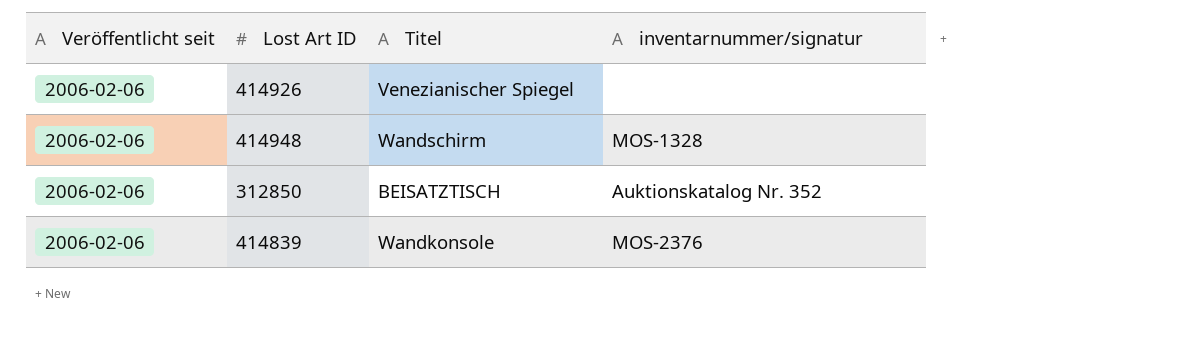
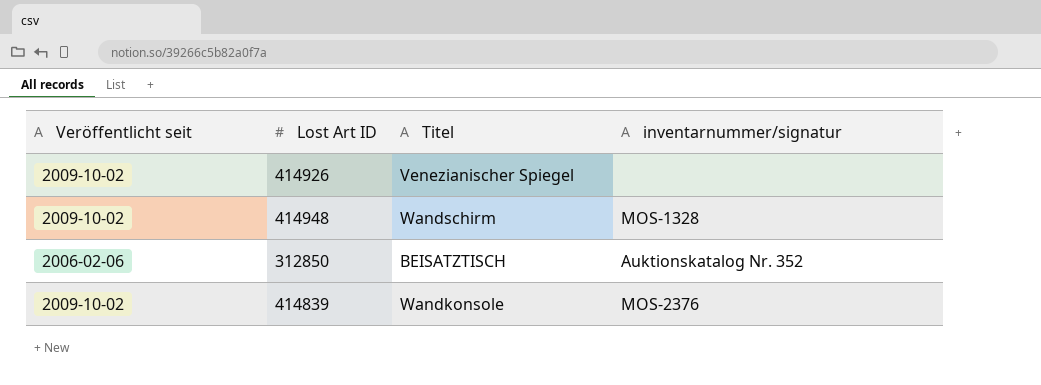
414926 | Veröffentlicht seit: 2006-02-06 -> 2009-10-02
414948 | Veröffentlicht seit: 2006-02-06 -> 2009-10-02
414839 | Veröffentlicht seit: 2006-02-06 -> 2009-10-02

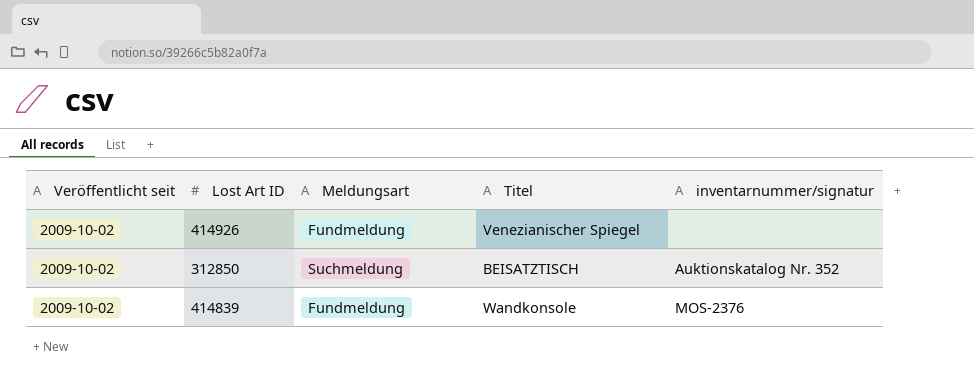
column Meldungsart | position: none -> 3
row 414948: 2009-10-02 | Wandschirm | MOS-1328 -> none
312850 | Veröffentlicht seit: 2006-02-06 -> 2009-10-02

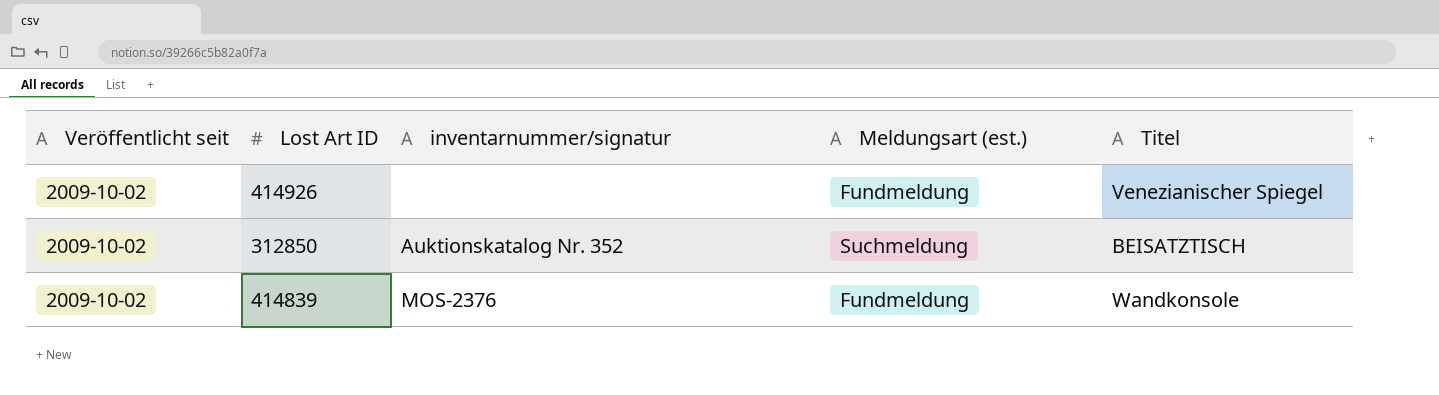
column inventarnummer/signatur | position: 5 -> 3
column name: Meldungsart -> Meldungsart (est.)

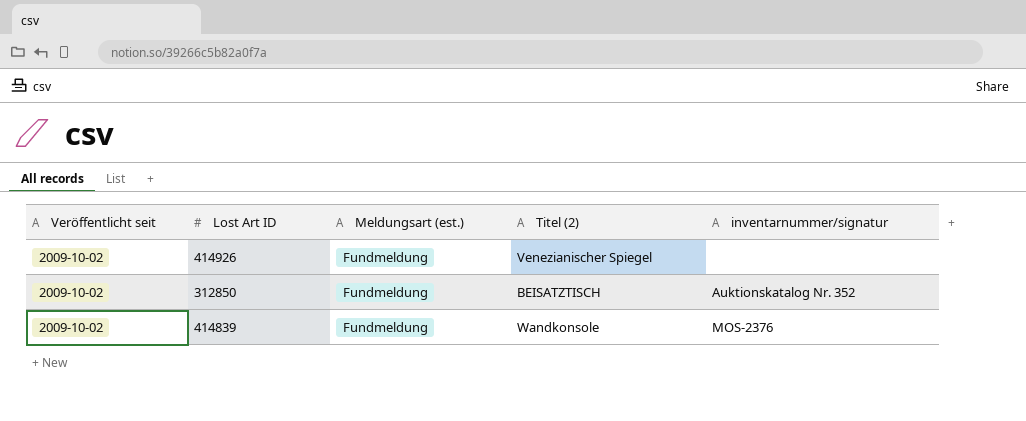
column name: Titel -> Titel (2)
column inventarnummer/signatur | position: 3 -> 5
312850 | Meldungsart (est.): Suchmeldung -> Fundmeldung

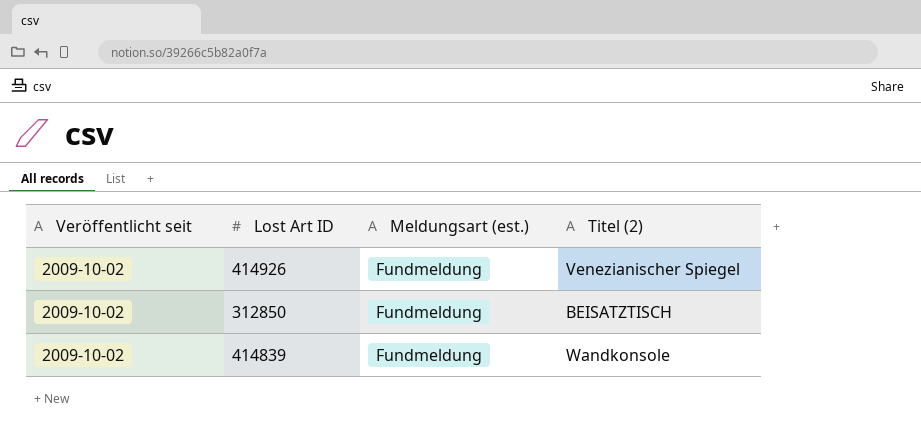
column inventarnummer/signatur | position: 5 -> none

